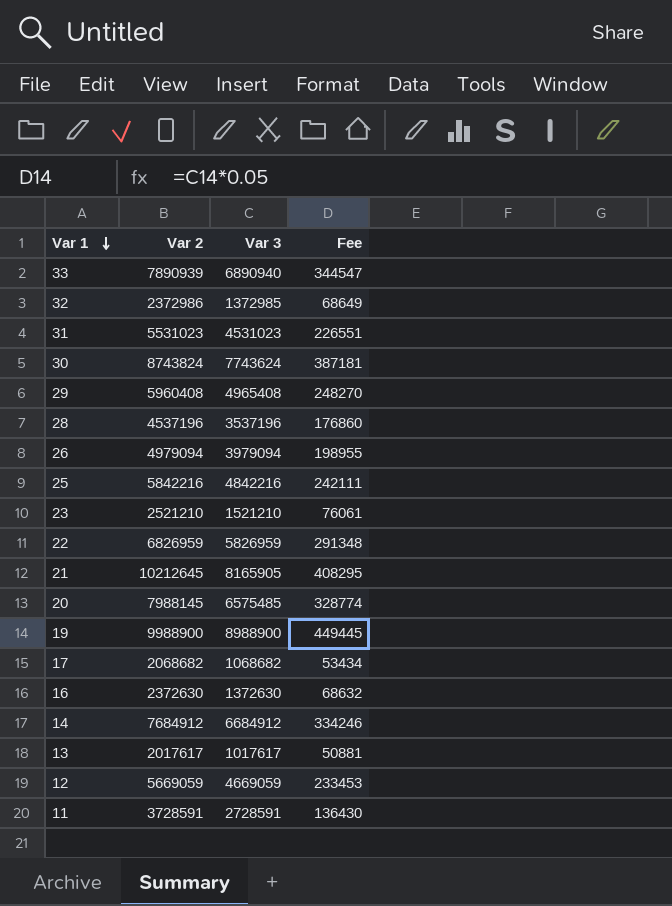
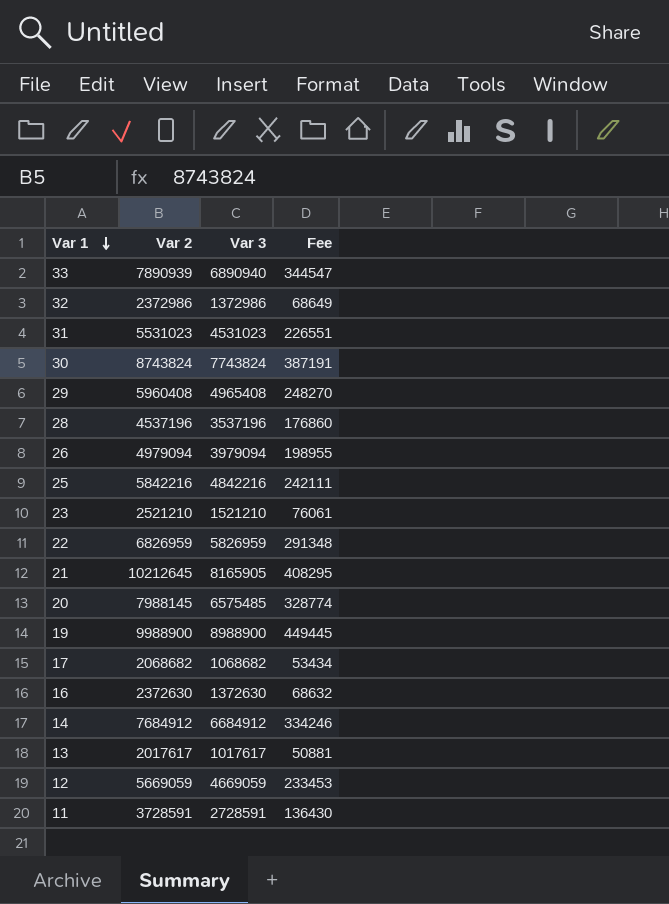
32 | Var 3: 1372985 -> 1372986
30 | Var 3: 7743624 -> 7743824
30 | Fee: 387181 -> 387191

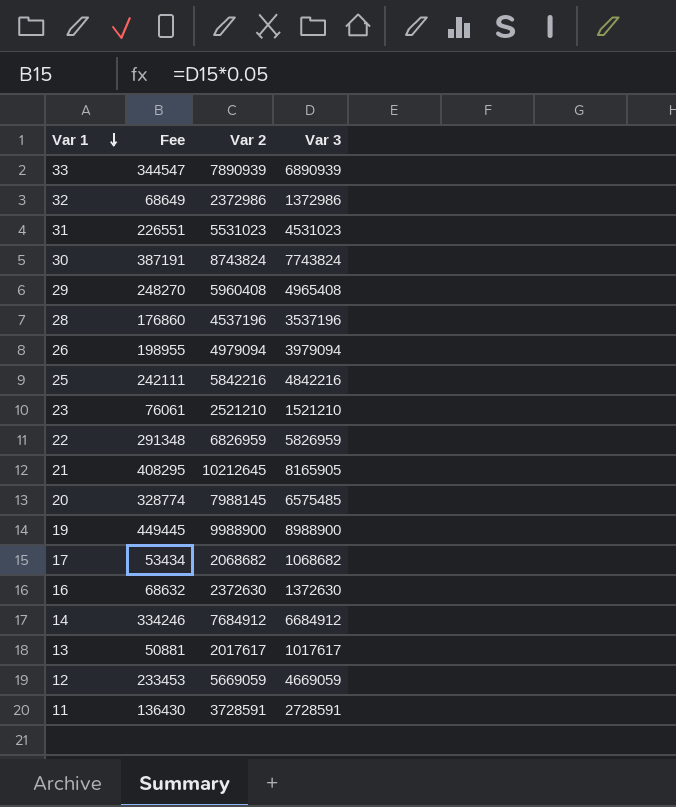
column Fee | position: 4 -> 2
33 | Var 3: 6890940 -> 6890939

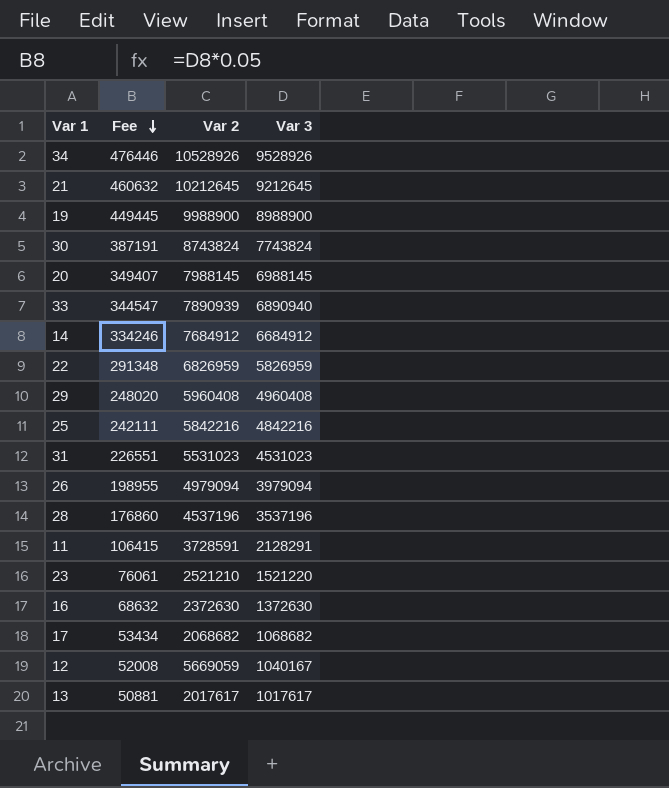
row order: Var 1 descending -> Fee descending
row 32: 68649 | 2372986 | 1372986 -> none
row 34: none -> 476446 | 10528926 | 9528926
21 | Fee: 408295 -> 460632
21 | Var 3: 8165905 -> 9212645
20 | Fee: 328774 -> 349407
20 | Var 3: 6575485 -> 6988145
33 | Var 3: 6890939 -> 6890940
29 | Fee: 248270 -> 248020
29 | Var 3: 4965408 -> 4960408
11 | Fee: 136430 -> 106415
11 | Var 3: 2728591 -> 2128291
23 | Var 3: 1521210 -> 1521220
12 | Fee: 233453 -> 52008
12 | Var 3: 4669059 -> 1040167

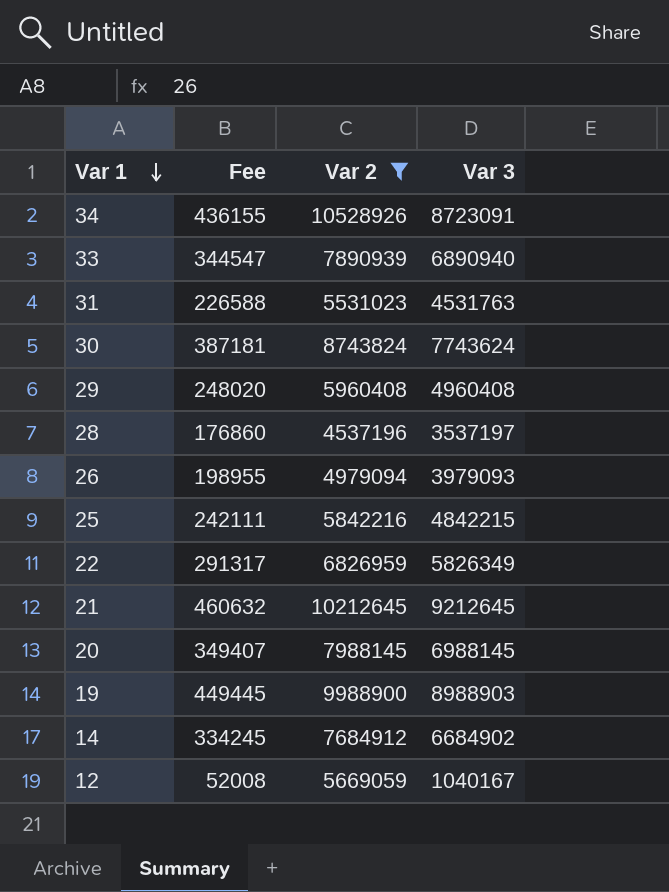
filter: none -> Var 2 >= 4537196
row order: Fee descending -> Var 1 descending
34 | Fee: 476446 -> 436155
34 | Var 3: 9528926 -> 8723091
31 | Fee: 226551 -> 226588
31 | Var 3: 4531023 -> 4531763
30 | Fee: 387191 -> 387181
30 | Var 3: 7743824 -> 7743624
28 | Var 3: 3537196 -> 3537197
26 | Var 3: 3979094 -> 3979093
25 | Var 3: 4842216 -> 4842215
22 | Fee: 291348 -> 291317
22 | Var 3: 5826959 -> 5826349
19 | Var 3: 8988900 -> 8988903
14 | Fee: 334246 -> 334245
14 | Var 3: 6684912 -> 6684902

